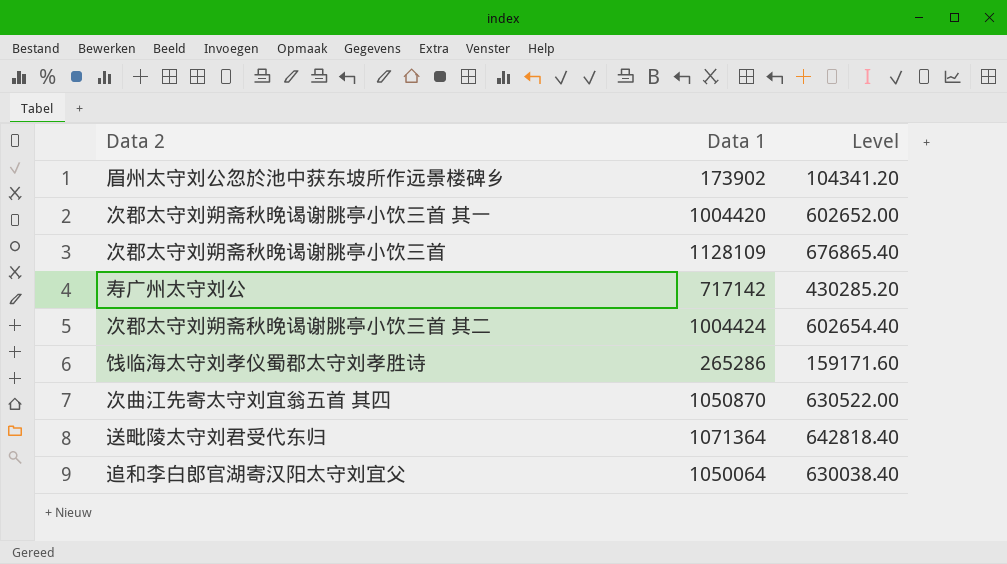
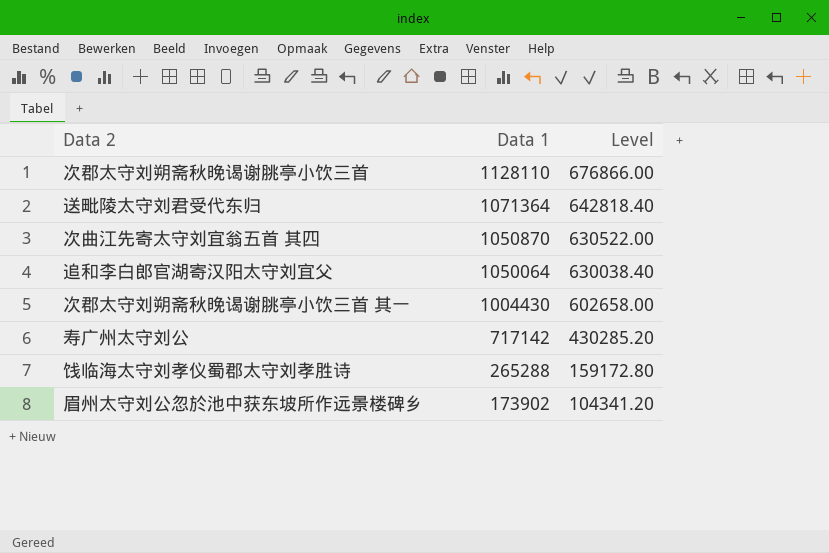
row order: none -> Data 1 descending
row 次郡太守刘朔斋秋晚谒谢脁亭小饮三首 其二: 1004424 | 602654.40 -> none
次郡太守刘朔斋秋晚谒谢脁亭小饮三首 | Data 1: 1128109 -> 1128110
次郡太守刘朔斋秋晚谒谢脁亭小饮三首 | Level: 676865.40 -> 676866.00
次郡太守刘朔斋秋晚谒谢脁亭小饮三首 其一 | Data 1: 1004420 -> 1004430
次郡太守刘朔斋秋晚谒谢脁亭小饮三首 其一 | Level: 602652.00 -> 602658.00
饯临海太守刘孝仪蜀郡太守刘孝胜诗 | Data 1: 265286 -> 265288
饯临海太守刘孝仪蜀郡太守刘孝胜诗 | Level: 159171.60 -> 159172.80

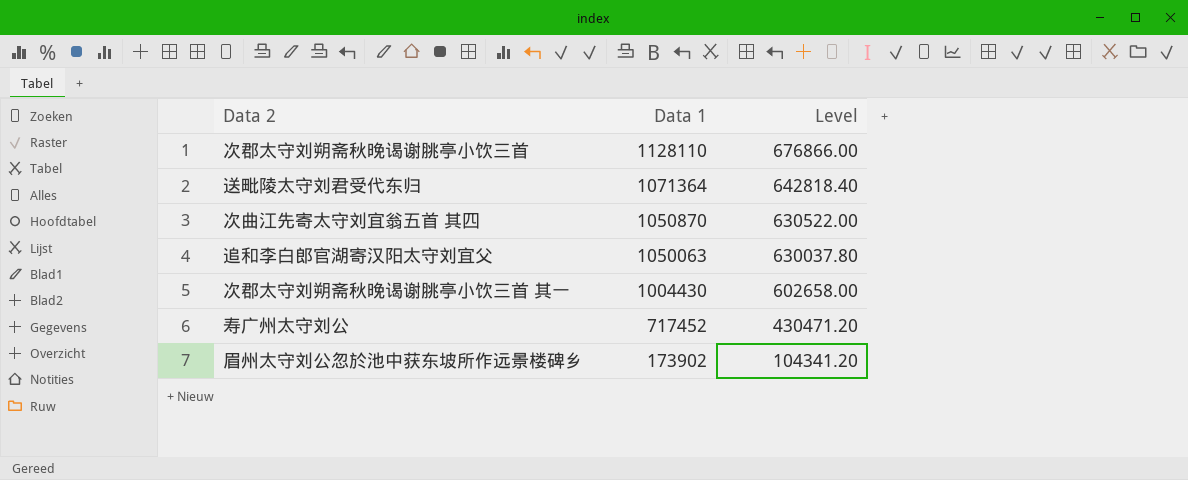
row 饯临海太守刘孝仪蜀郡太守刘孝胜诗: 265288 | 159172.80 -> none
追和李白郎官湖寄汉阳太守刘宜父 | Data 1: 1050064 -> 1050063
追和李白郎官湖寄汉阳太守刘宜父 | Level: 630038.40 -> 630037.80
寿广州太守刘公 | Data 1: 717142 -> 717452
寿广州太守刘公 | Level: 430285.20 -> 430471.20

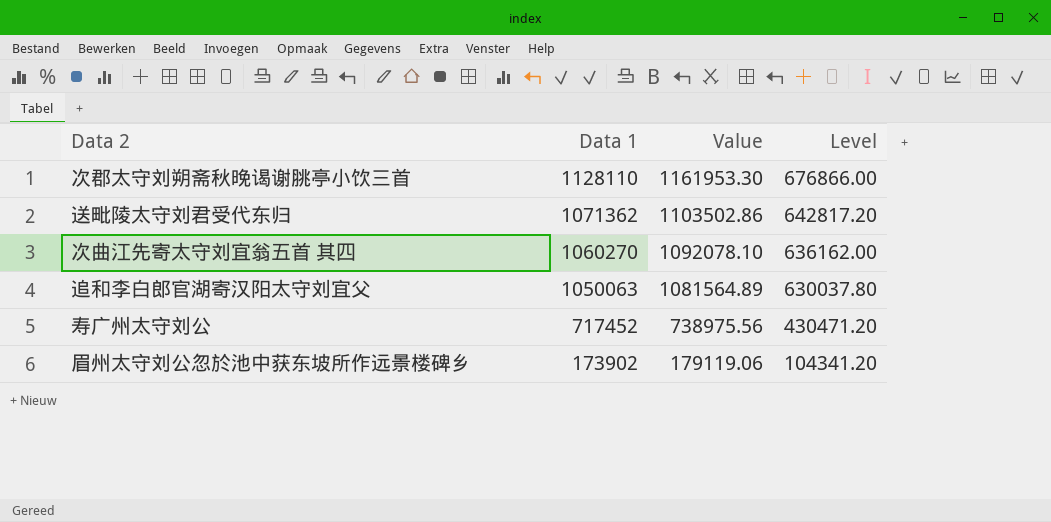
column Value | formula: none -> [Data 1] * 1.03
row 次郡太守刘朔斋秋晚谒谢脁亭小饮三首 其一: 1004430 | 602658.00 -> none
送毗陵太守刘君受代东归 | Data 1: 1071364 -> 1071362
送毗陵太守刘君受代东归 | Level: 642818.40 -> 642817.20
次曲江先寄太守刘宜翁五首 其四 | Data 1: 1050870 -> 1060270
次曲江先寄太守刘宜翁五首 其四 | Level: 630522.00 -> 636162.00

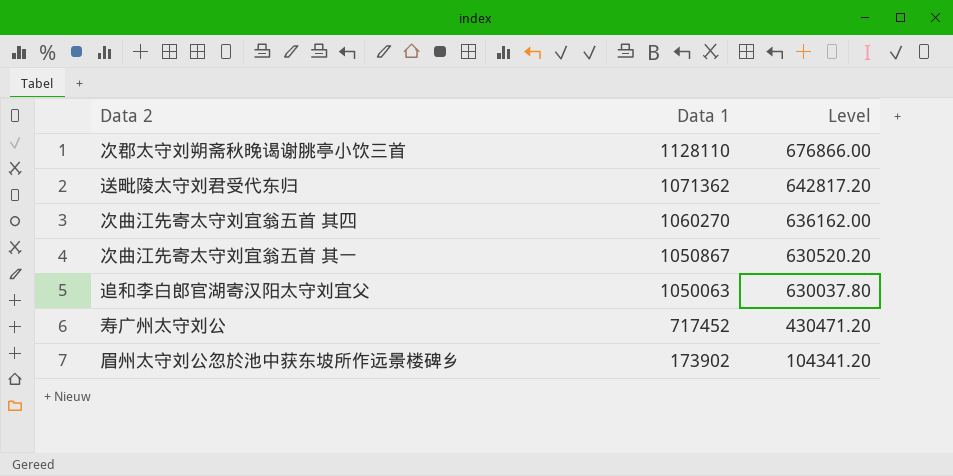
column Value | formula: [Data 1] * 1.03 -> none
row 次曲江先寄太守刘宜翁五首 其一: none -> 1050867 | 630520.20

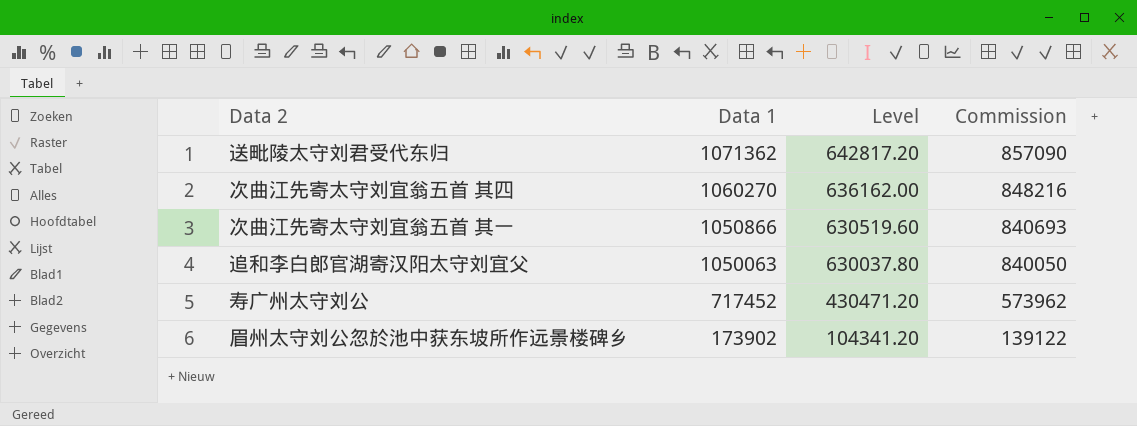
column Commission | formula: none -> [Data 1] * 0.8
row 次郡太守刘朔斋秋晚谒谢脁亭小饮三首: 1128110 | 676866.00 -> none
次曲江先寄太守刘宜翁五首 其一 | Data 1: 1050867 -> 1050866
次曲江先寄太守刘宜翁五首 其一 | Level: 630520.20 -> 630519.60

